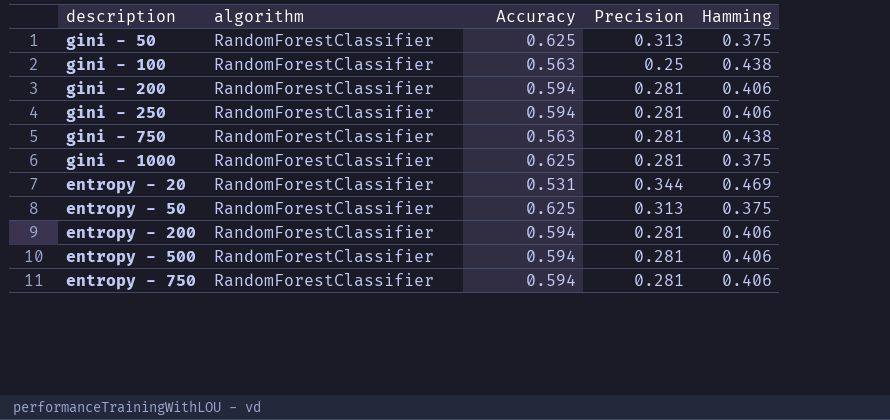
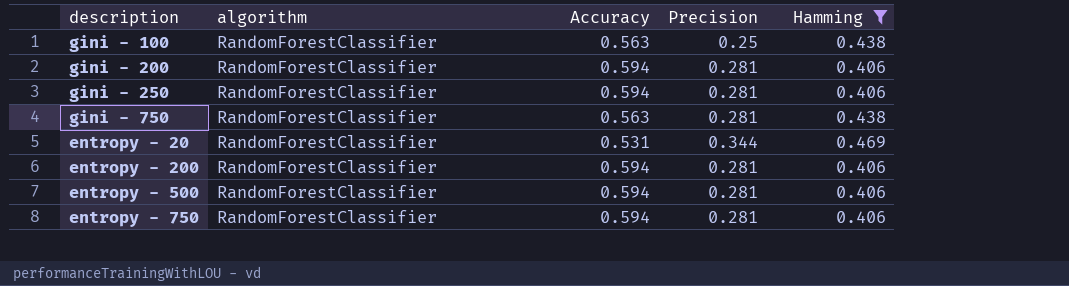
filter: none -> Hamming != 0.375

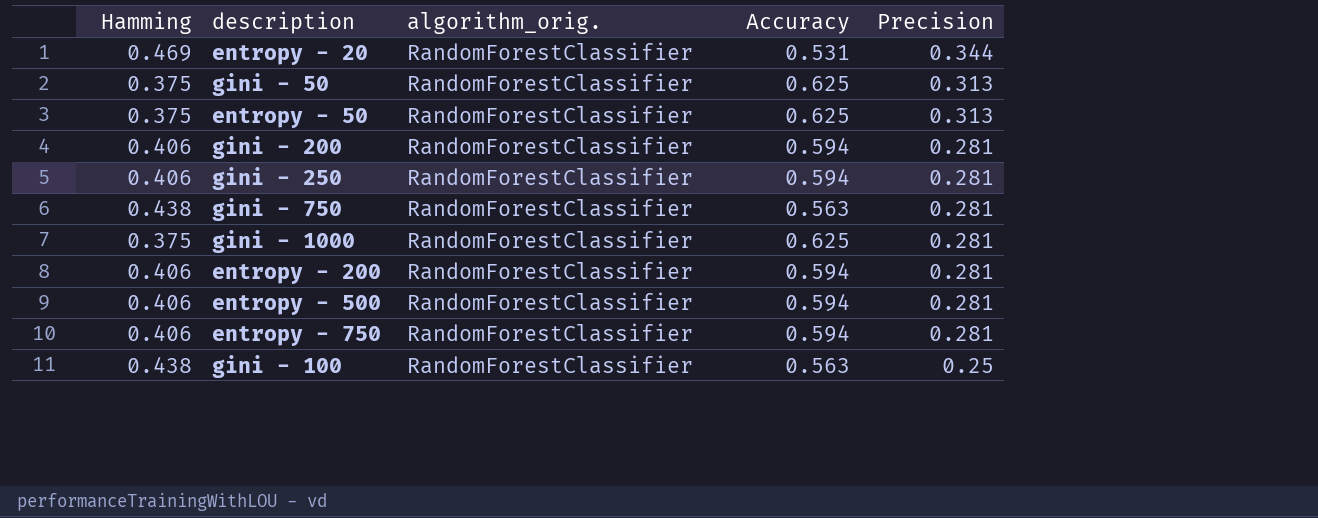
filter: Hamming != 0.375 -> none
row order: none -> Precision descending
column Hamming | position: 5 -> 1
column name: algorithm -> algorithm_orig.

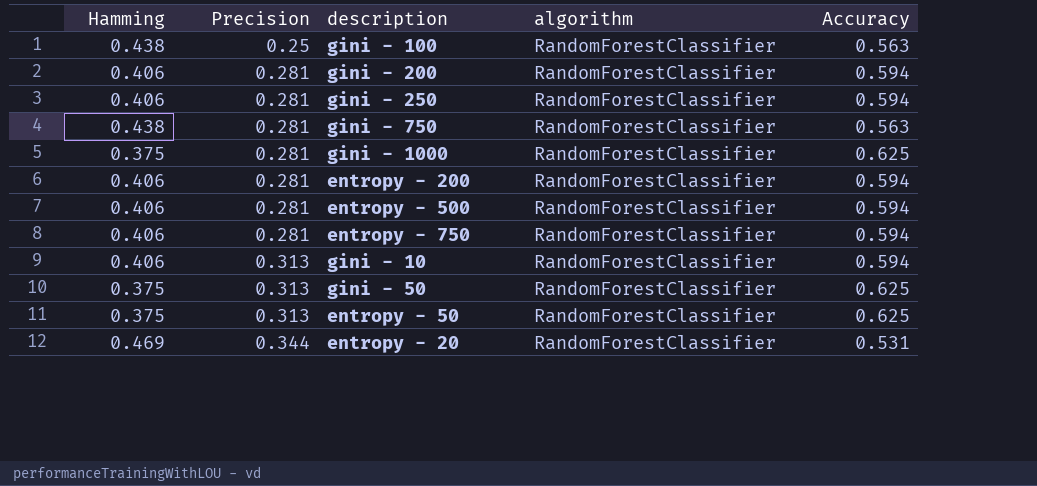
row order: Precision descending -> Precision ascending
column Precision | position: 5 -> 2
column name: algorithm_orig. -> algorithm
row gini - 10: none -> 0.406 | 0.313 | RandomForestClassifier | 0.594

